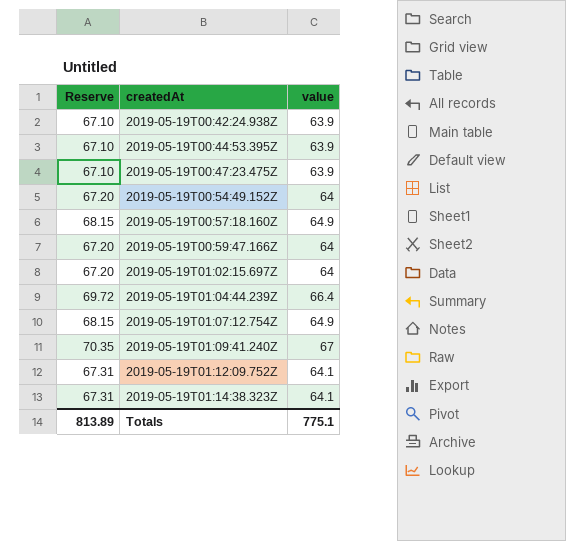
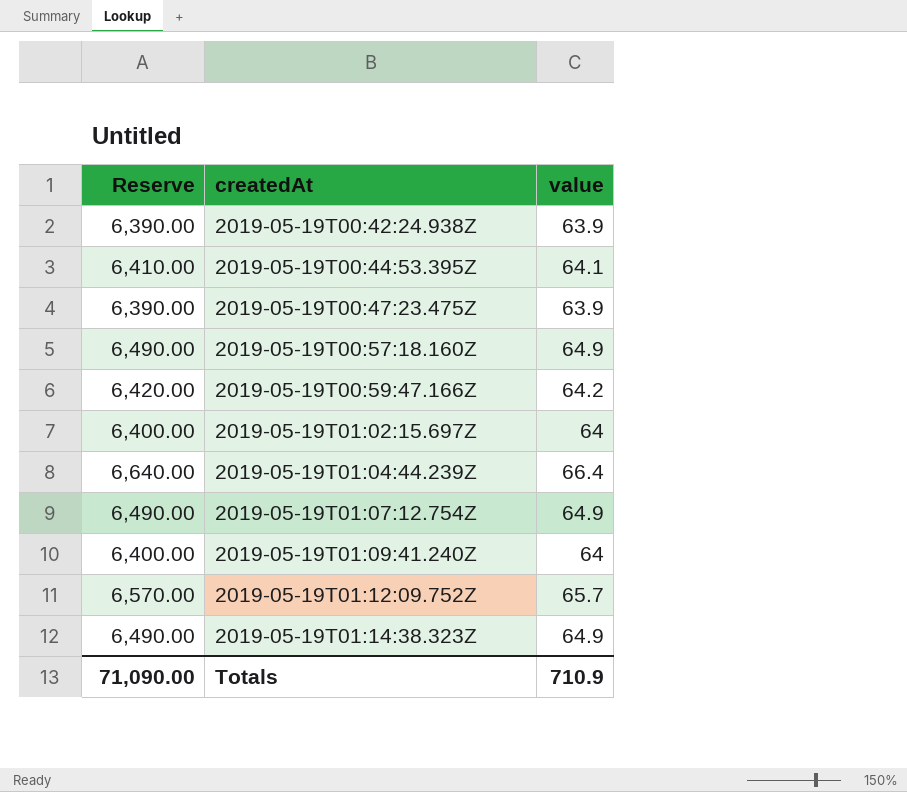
column Reserve | formula: [value] * 1.05 -> [value] * 100
row 2019-05-19T00:54:49.152Z: 67.20 | 64 -> none
2019-05-19T00:44:53.395Z | value: 63.9 -> 64.1
2019-05-19T00:59:47.166Z | value: 64 -> 64.2
2019-05-19T01:09:41.240Z | value: 67 -> 64
2019-05-19T01:12:09.752Z | value: 64.1 -> 65.7
2019-05-19T01:14:38.323Z | value: 64.1 -> 64.9
Totals | Reserve: 813.89 -> 71,090.00
Totals | value: 775.1 -> 710.9

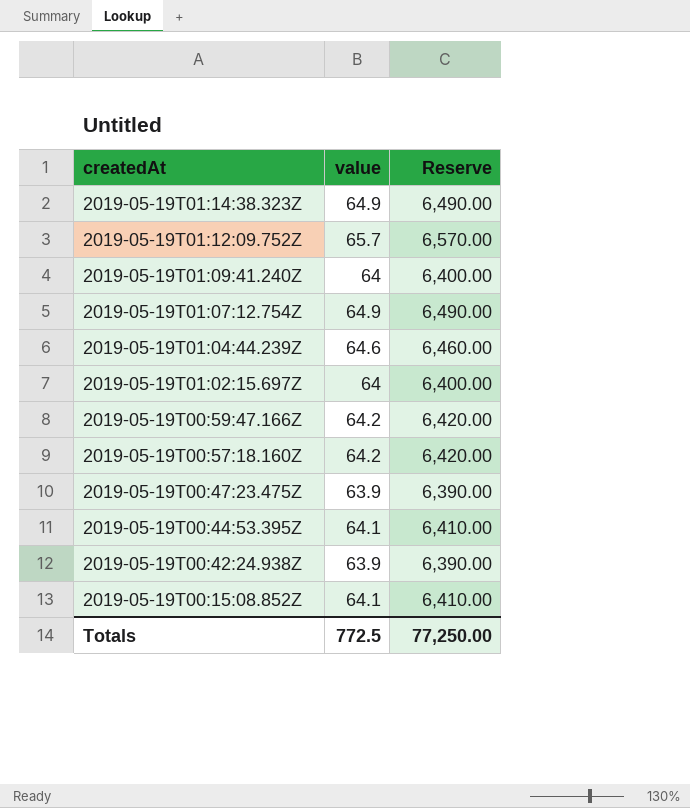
row order: createdAt ascending -> createdAt descending
column Reserve | position: 1 -> 3
2019-05-19T01:04:44.239Z | value: 66.4 -> 64.6
2019-05-19T01:04:44.239Z | Reserve: 6,640.00 -> 6,460.00
2019-05-19T00:57:18.160Z | value: 64.9 -> 64.2
2019-05-19T00:57:18.160Z | Reserve: 6,490.00 -> 6,420.00
row 2019-05-19T00:15:08.852Z: none -> 64.1 | 6,410.00
Totals | value: 710.9 -> 772.5
Totals | Reserve: 71,090.00 -> 77,250.00

